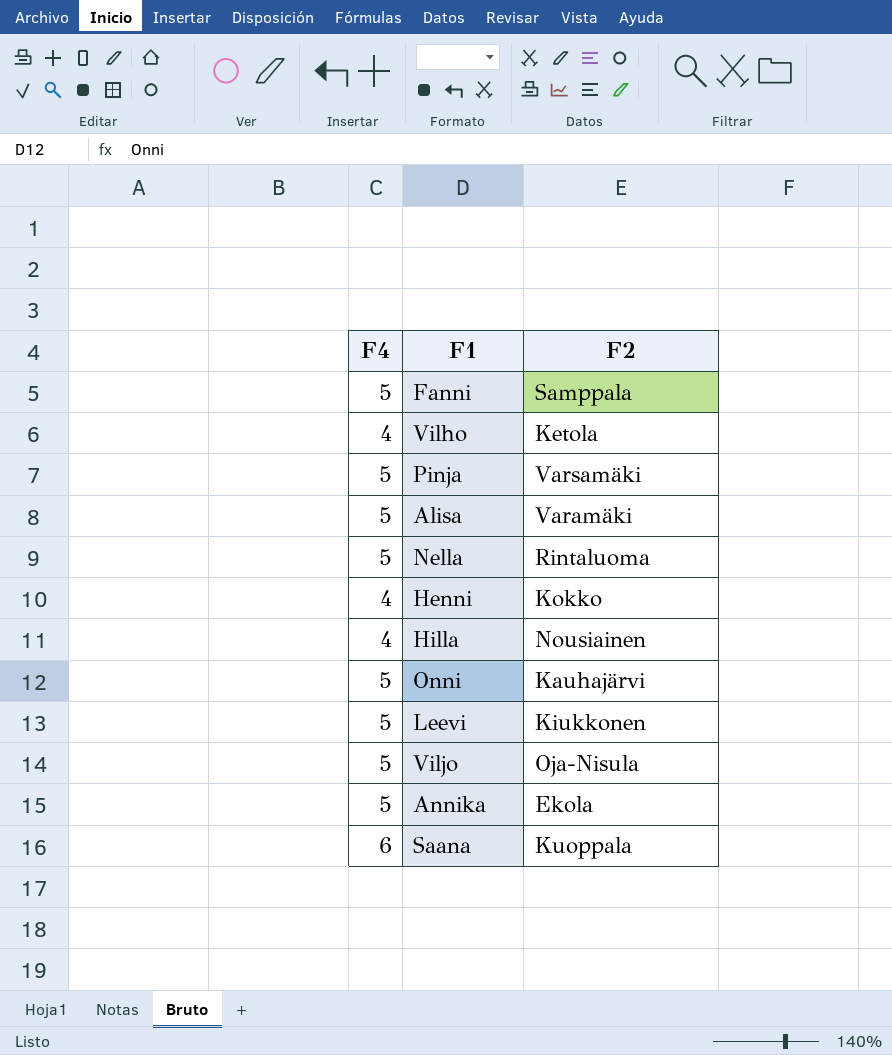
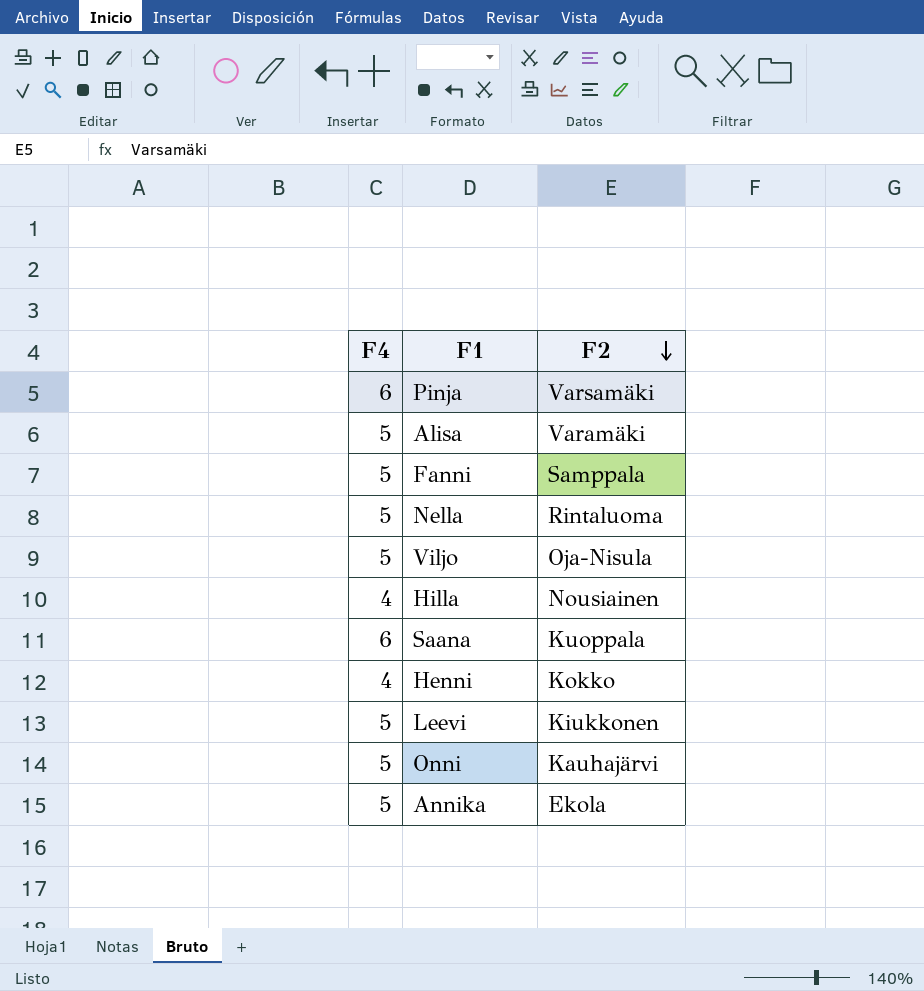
row order: none -> F2 descending
row Vilho: 4 | Ketola -> none
Pinja | F4: 5 -> 6

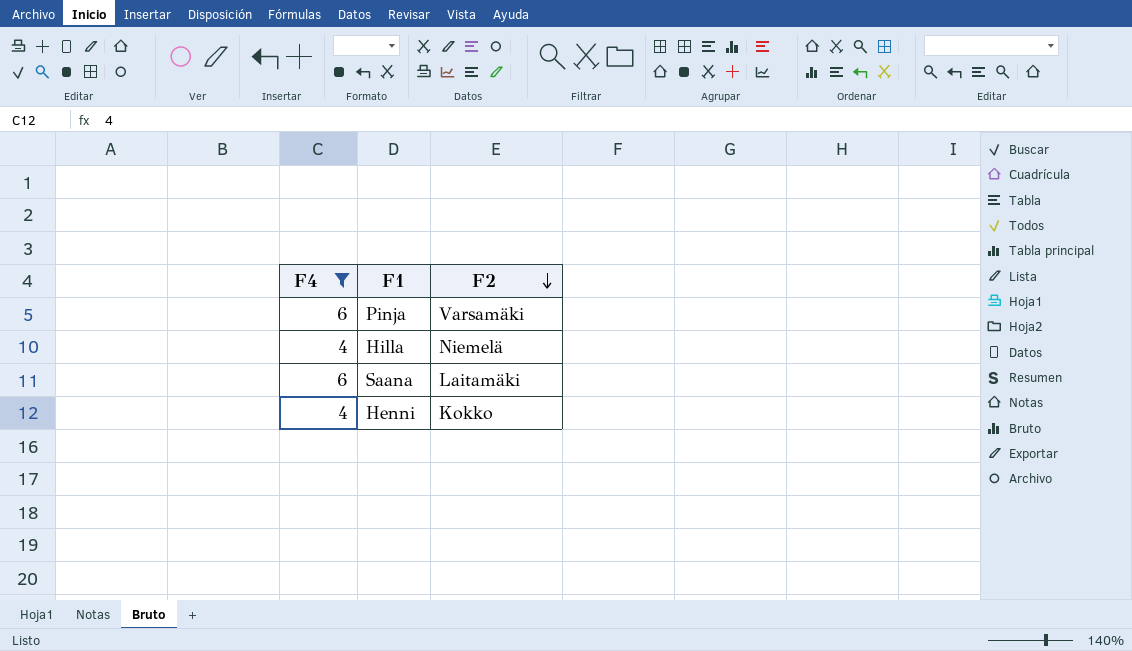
filter: none -> F4 != 5
Hilla | F2: Nousiainen -> Niemelä
Saana | F2: Kuoppala -> Laitamäki

